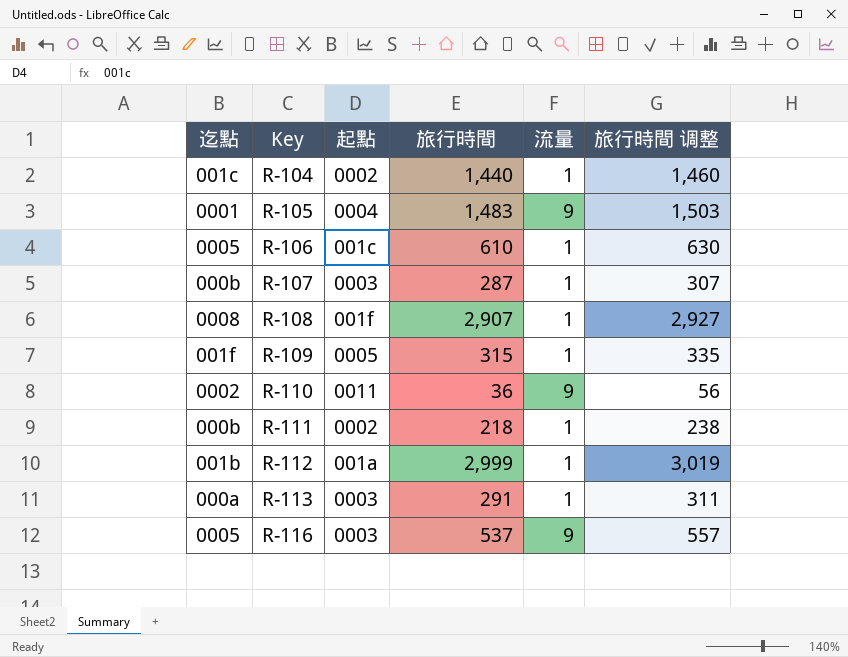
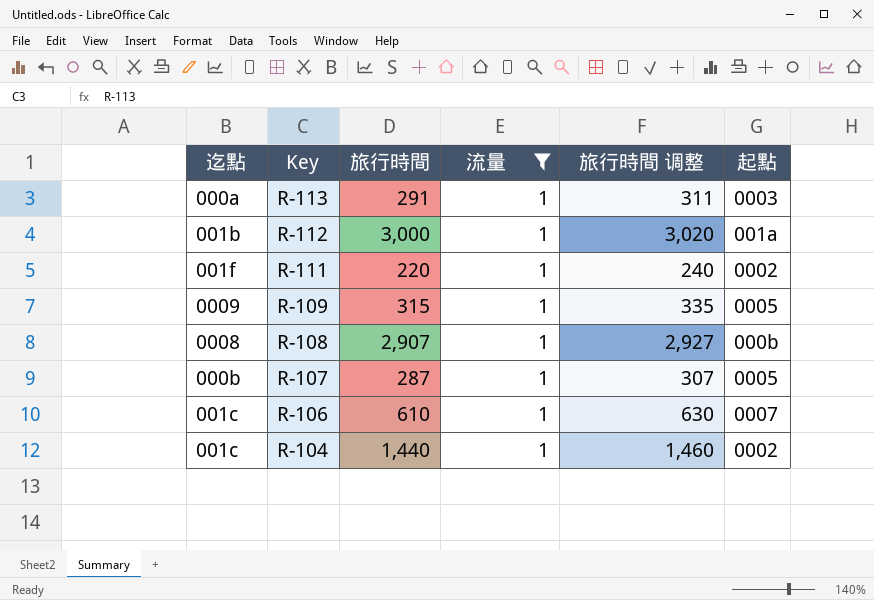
filter: none -> 流量 = 1
row order: Key ascending -> Key descending
column 起點 | position: 3 -> 6
R-112 | 旅行時間: 2,999 -> 3,000
R-112 | 旅行時間 调整: 3,019 -> 3,020
R-111 | 迄點: 000b -> 001f
R-111 | 旅行時間: 218 -> 220
R-111 | 旅行時間 调整: 238 -> 240
R-109 | 迄點: 001f -> 0009
R-108 | 起點: 001f -> 000b
R-107 | 起點: 0003 -> 0005
R-106 | 迄點: 0005 -> 001c
R-106 | 起點: 001c -> 0007

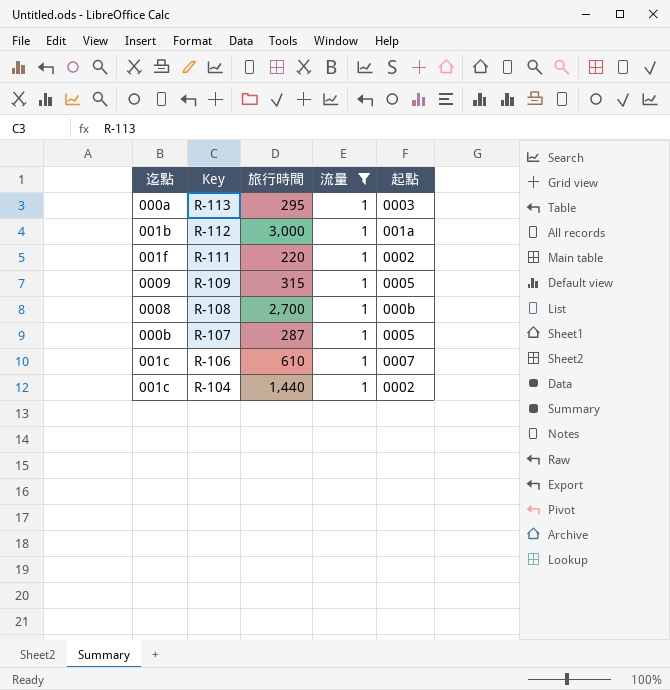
column 旅行時間 调整 | formula: [旅行時間] + 20 -> none
R-113 | 旅行時間: 291 -> 295
R-108 | 旅行時間: 2,907 -> 2,700

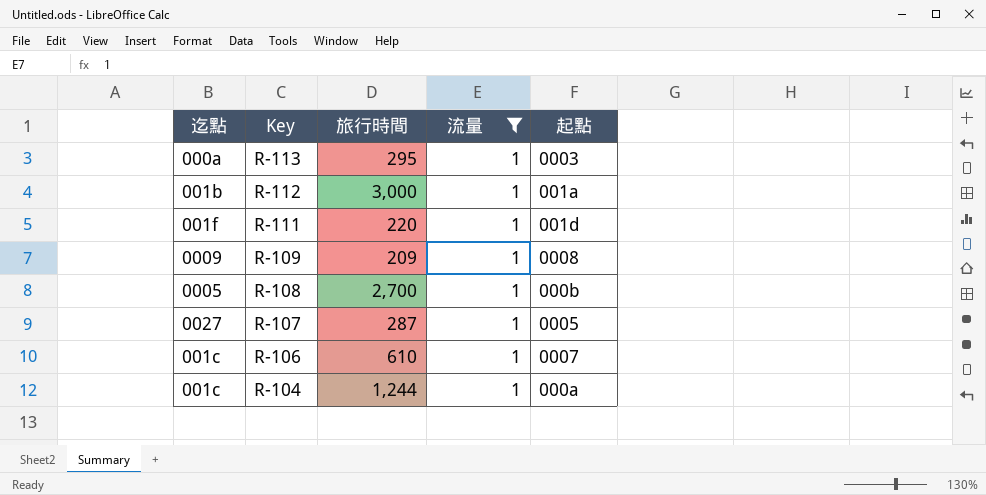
R-111 | 起點: 0002 -> 001d
R-109 | 旅行時間: 315 -> 209
R-109 | 起點: 0005 -> 0008
R-108 | 迄點: 0008 -> 0005
R-107 | 迄點: 000b -> 0027
R-104 | 旅行時間: 1,440 -> 1,244
R-104 | 起點: 0002 -> 000a

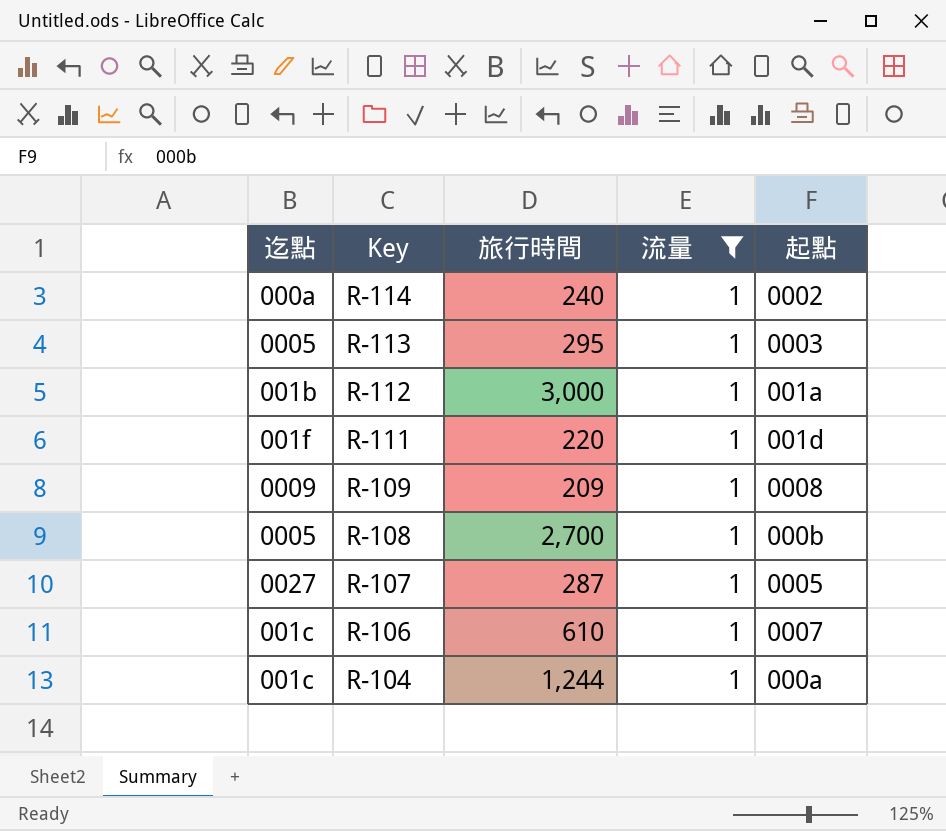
row R-114: none -> 000a | 240 | 1 | 0002
R-113 | 迄點: 000a -> 0005

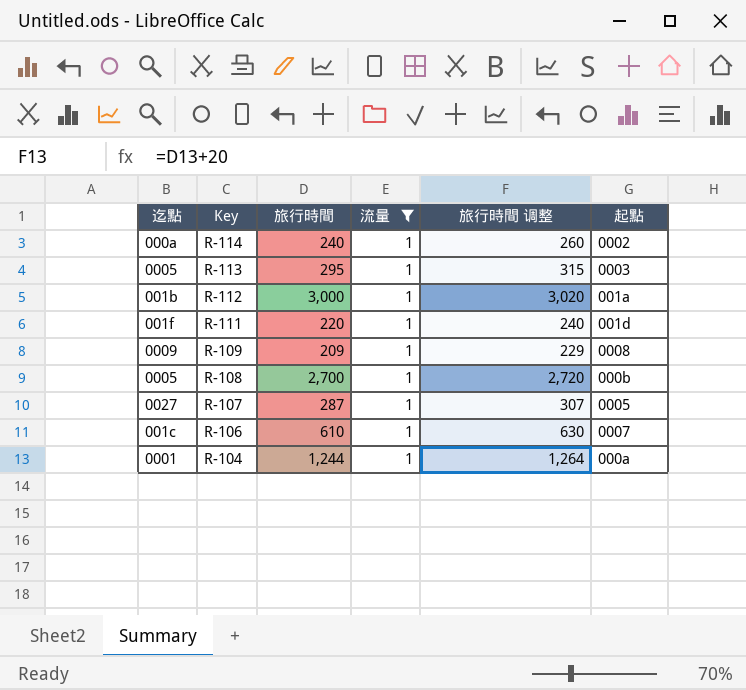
column 旅行時間 调整 | formula: none -> [旅行時間] + 20
R-104 | 迄點: 001c -> 0001

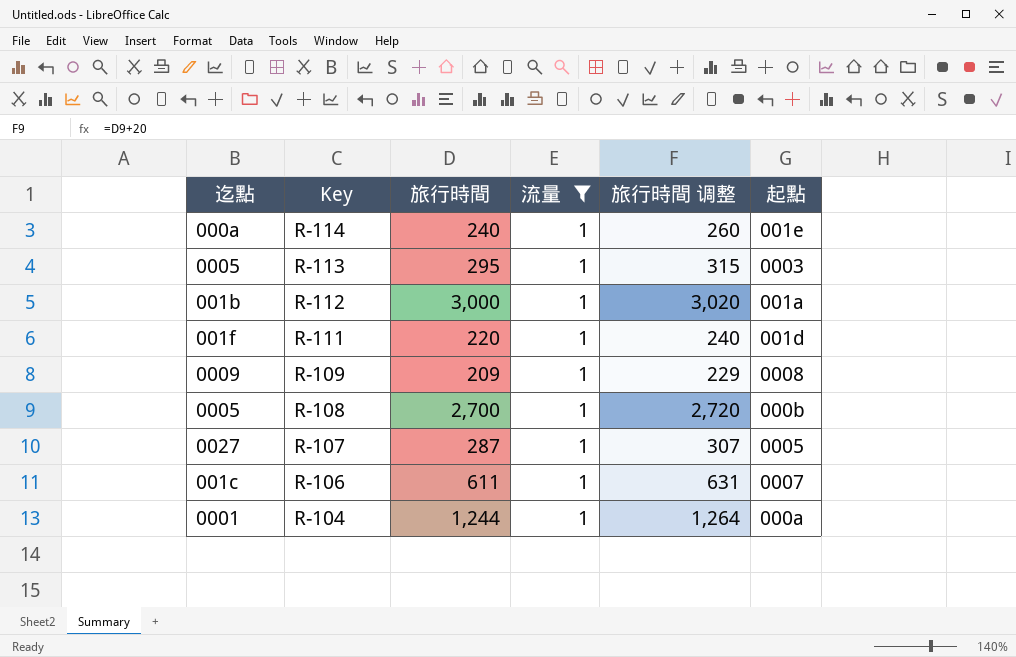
R-114 | 起點: 0002 -> 001e
R-106 | 旅行時間: 610 -> 611
R-106 | 旅行時間 调整: 630 -> 631

